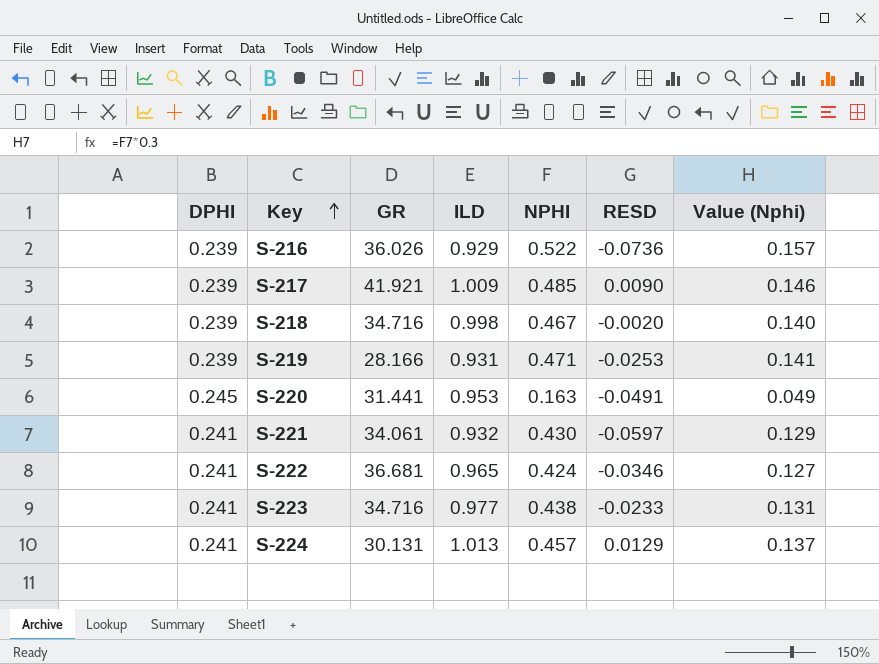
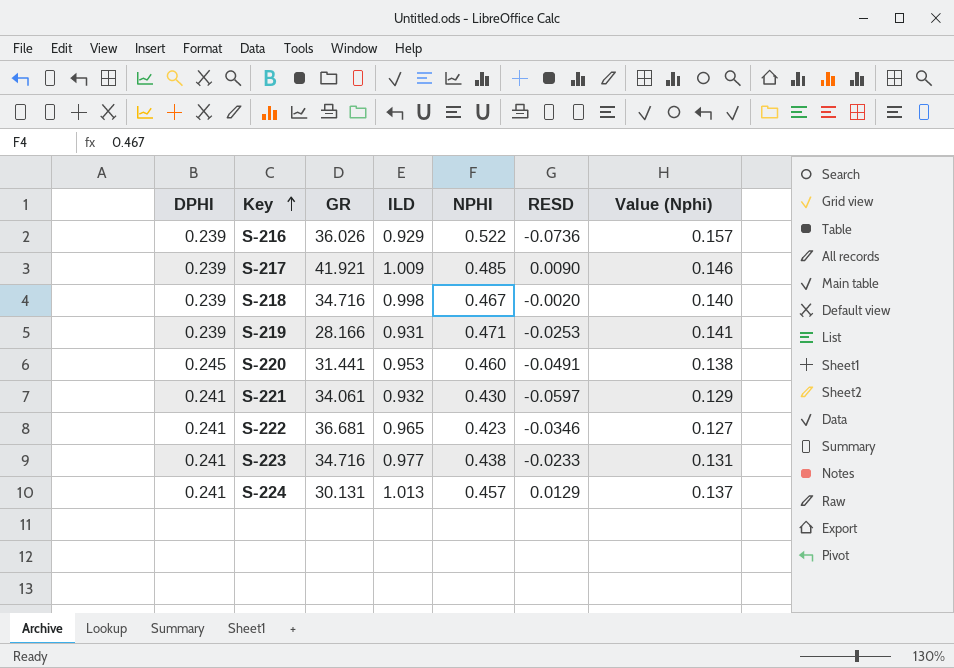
S-220 | NPHI: 0.163 -> 0.460
S-220 | Value (Nphi): 0.049 -> 0.138
S-222 | NPHI: 0.424 -> 0.423

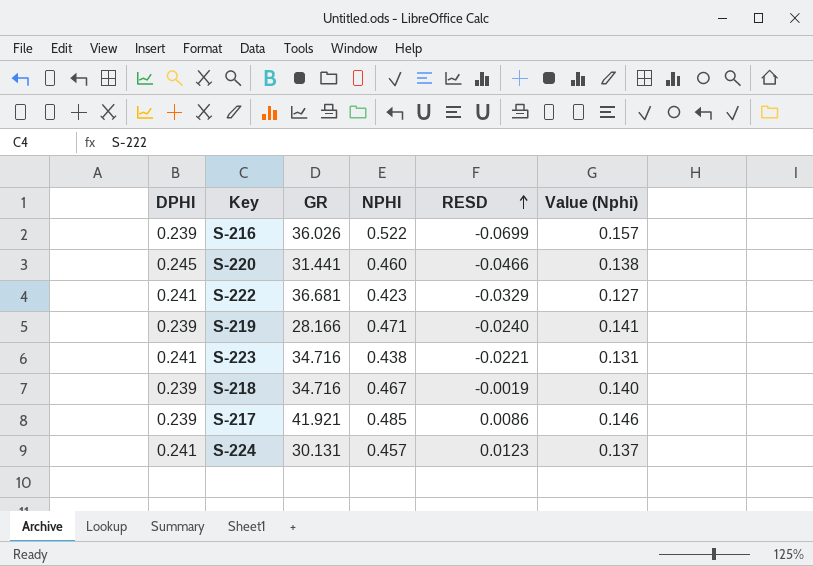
row order: Key ascending -> RESD ascending
column ILD | position: 4 -> none
row S-221: 0.241 | 34.061 | 0.932 | 0.430 | -0.0597 | 0.129 -> none
S-216 | RESD: -0.0736 -> -0.0699
S-220 | RESD: -0.0491 -> -0.0466
S-222 | RESD: -0.0346 -> -0.0329
S-219 | RESD: -0.0253 -> -0.0240
S-223 | RESD: -0.0233 -> -0.0221
S-218 | RESD: -0.0020 -> -0.0019
S-217 | RESD: 0.0090 -> 0.0086
S-224 | RESD: 0.0129 -> 0.0123

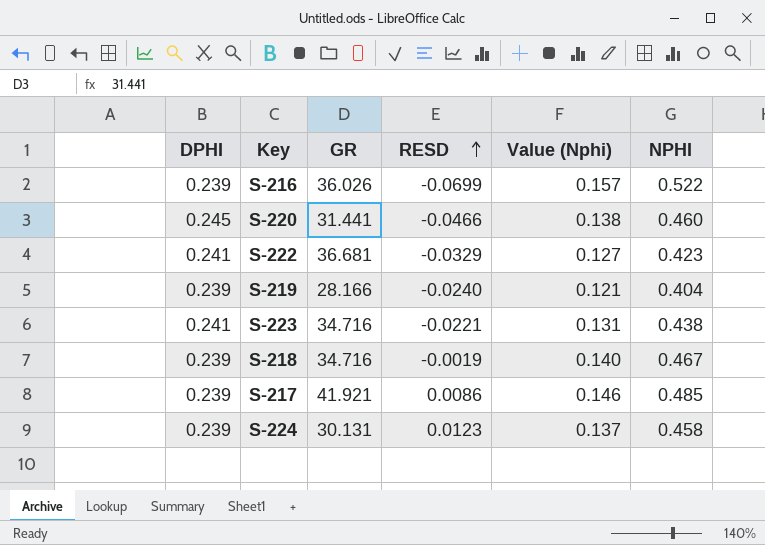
column NPHI | position: 4 -> 6
S-219 | Value (Nphi): 0.141 -> 0.121
S-219 | NPHI: 0.471 -> 0.404
S-224 | DPHI: 0.241 -> 0.239
S-224 | NPHI: 0.457 -> 0.458

